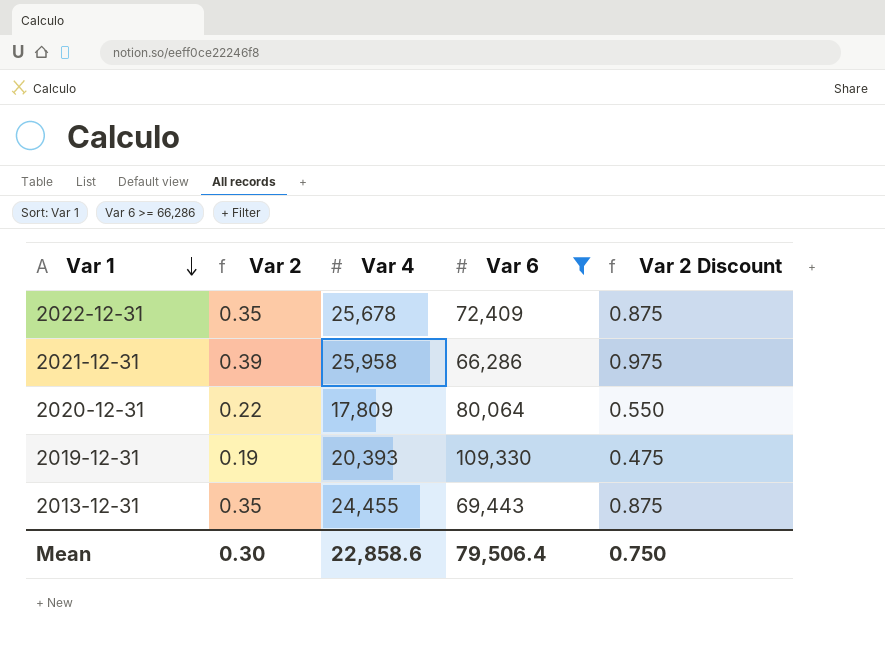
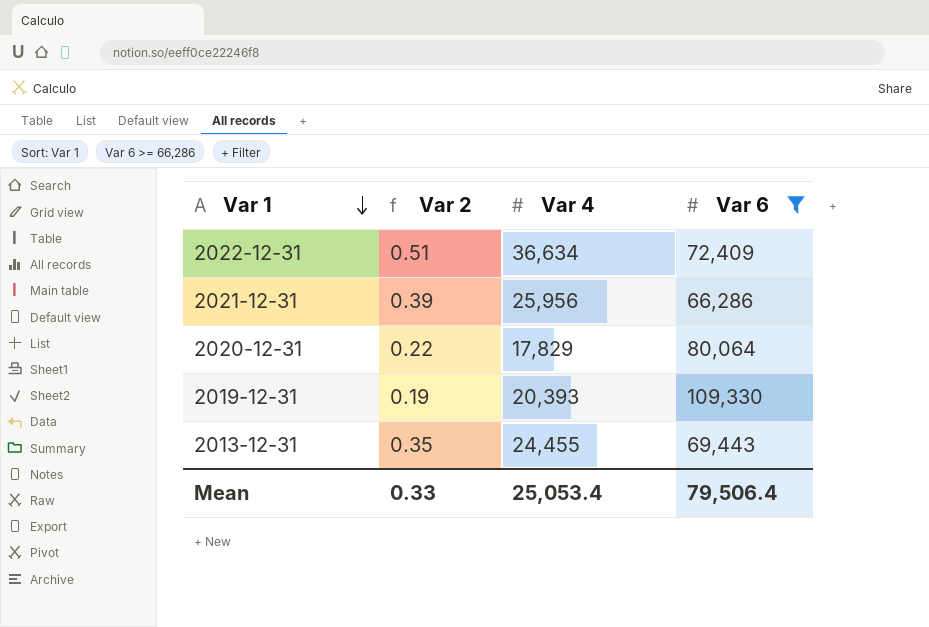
column Var 2 Discount | formula: [Var 2] * 2.5 -> none
2022-12-31 | Var 2: 0.35 -> 0.51
2022-12-31 | Var 4: 25,678 -> 36,634
2021-12-31 | Var 4: 25,958 -> 25,956
2020-12-31 | Var 4: 17,809 -> 17,829
Mean | Var 2: 0.30 -> 0.33
Mean | Var 4: 22,858.6 -> 25,053.4

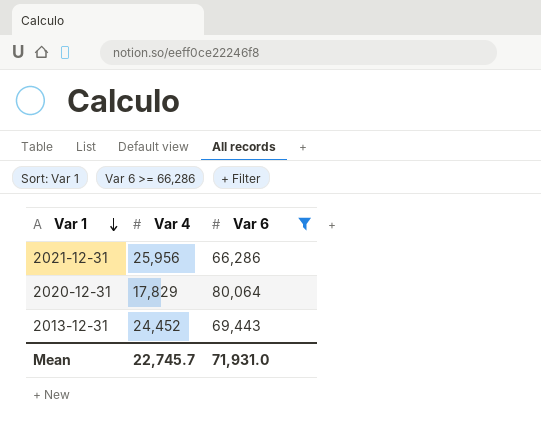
column Var 2 | formula: [Var 4] / [Var 6] -> none
row 2022-12-31: 0.51 | 36,634 | 72,409 -> none
row 2019-12-31: 0.19 | 20,393 | 109,330 -> none
2013-12-31 | Var 4: 24,455 -> 24,452
Mean | Var 4: 25,053.4 -> 22,745.7
Mean | Var 6: 79,506.4 -> 71,931.0

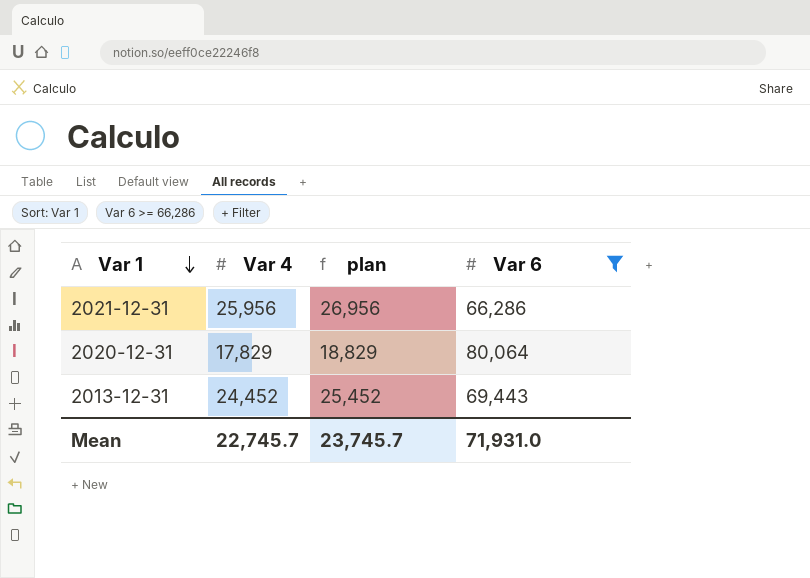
column plan | formula: none -> [Var 4] + 1000

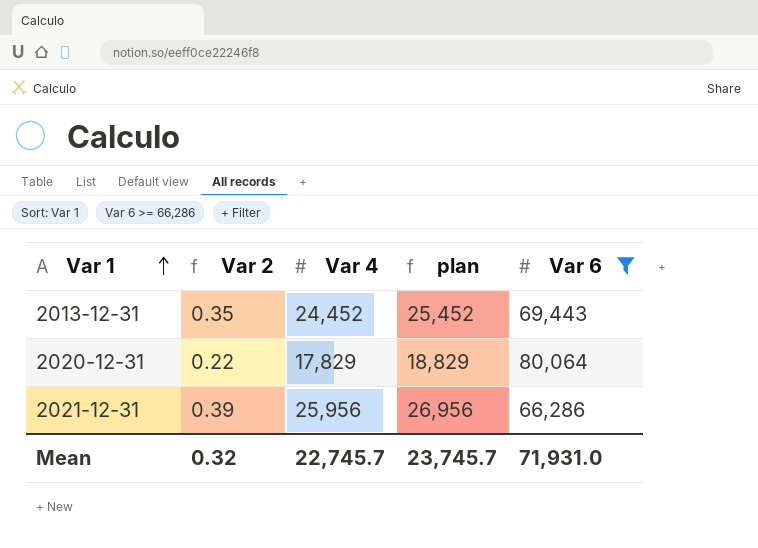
row order: Var 1 descending -> Var 1 ascending
column Var 2 | formula: none -> [Var 4] / [Var 6]

